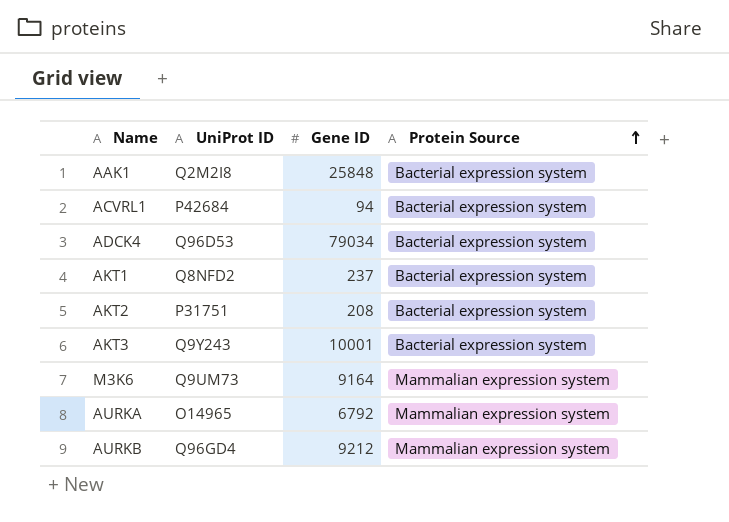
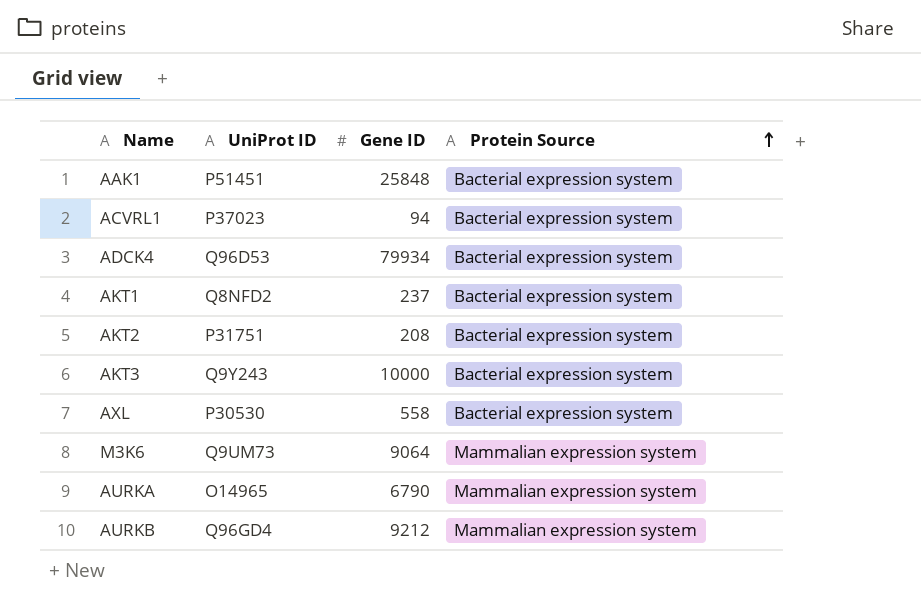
AAK1 | UniProt ID: Q2M2I8 -> P51451
ACVRL1 | UniProt ID: P42684 -> P37023
ADCK4 | Gene ID: 79034 -> 79934
AKT3 | Gene ID: 10001 -> 10000
row AXL: none -> P30530 | 558 | Bacterial expression system
M3K6 | Gene ID: 9164 -> 9064
AURKA | Gene ID: 6792 -> 6790

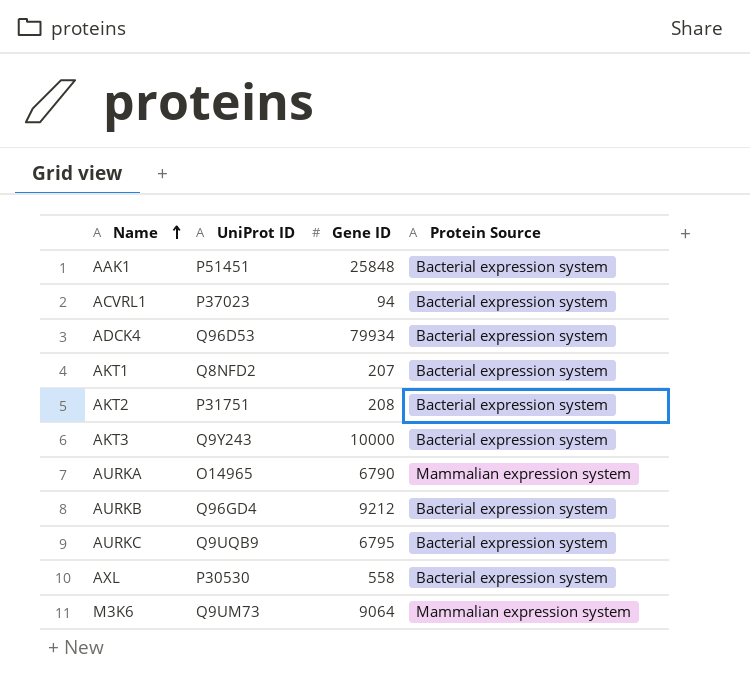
row order: Protein Source ascending -> Name ascending
AKT1 | Gene ID: 237 -> 207
AURKB | Protein Source: Mammalian expression system -> Bacterial expression system
row AURKC: none -> Q9UQB9 | 6795 | Bacterial expression system

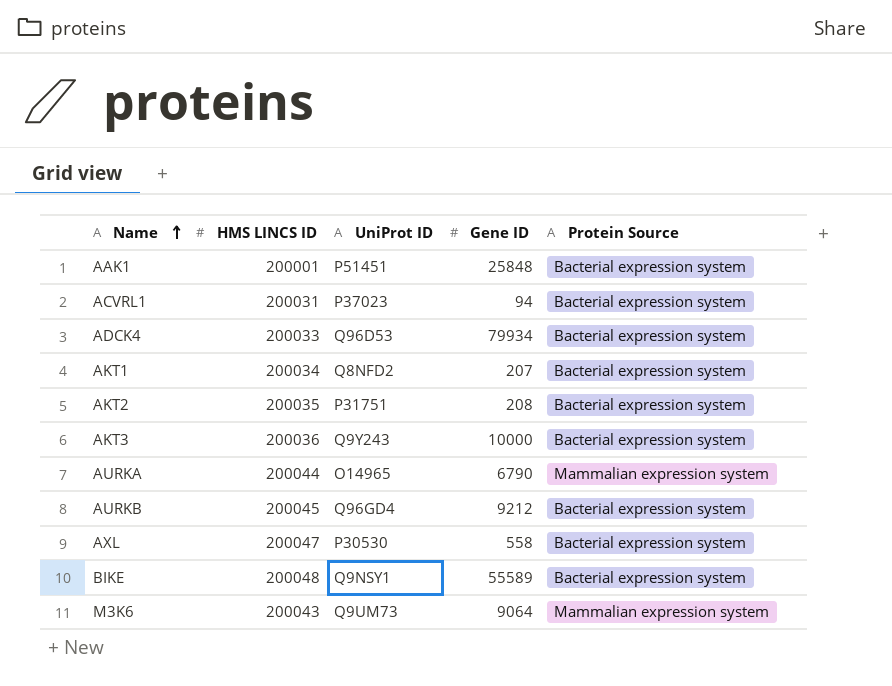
column HMS LINCS ID | position: none -> 2
row AURKC: Q9UQB9 | 6795 | Bacterial expression system -> none
row BIKE: none -> 200048 | Q9NSY1 | 55589 | Bacterial expression system

